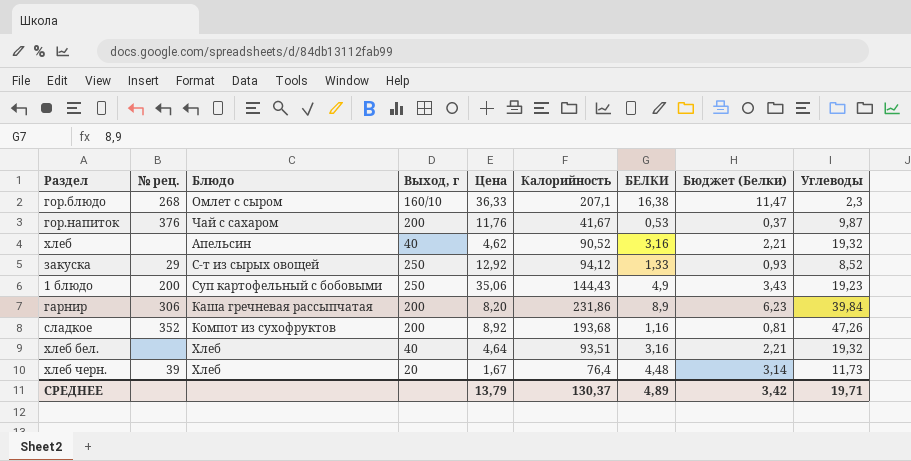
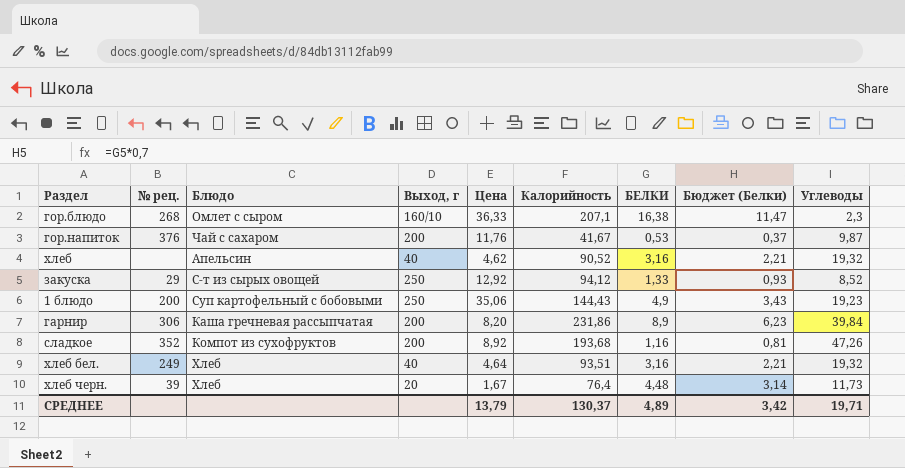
хлеб бел. | № рец.: none -> 249

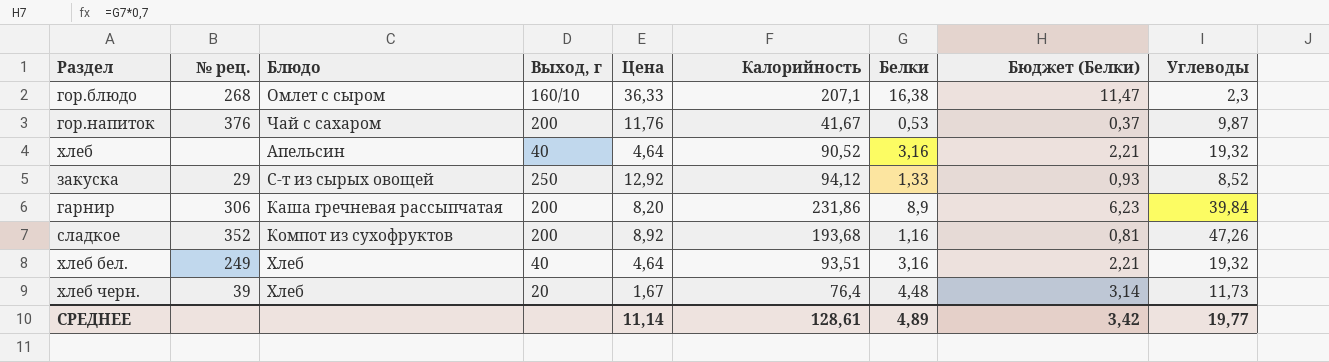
column name: БЕЛКИ -> Белки
row 1 блюдо: 200 | Суп картофельный с бобовыми | 250 | 35,06 | 144,43 | 4,9 | 3,43 | 19,23 -> none
хлеб | Цена: 4,62 -> 4,64
СРЕДНЕЕ | Цена: 13,79 -> 11,14
СРЕДНЕЕ | Калорийность: 130,37 -> 128,61
СРЕДНЕЕ | Углеводы: 19,71 -> 19,77

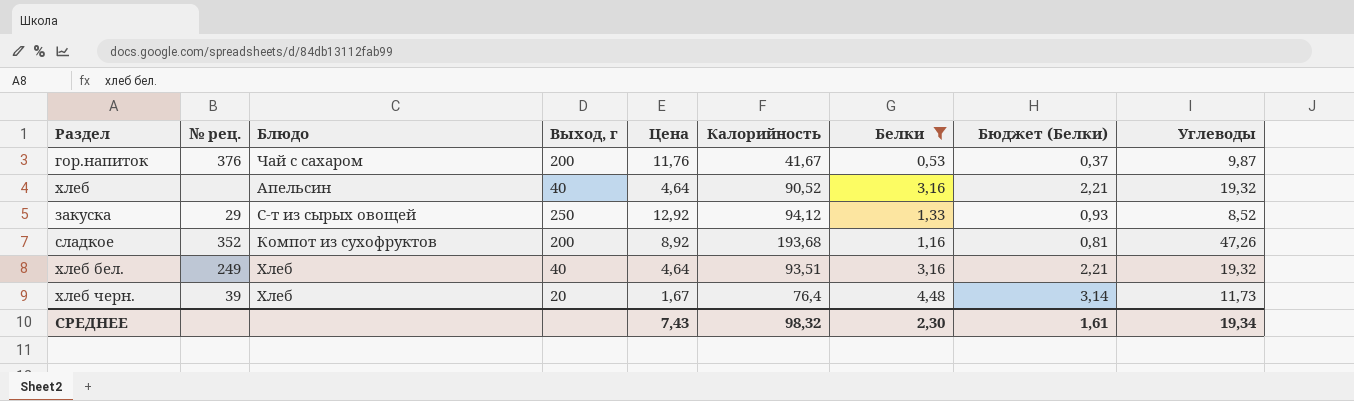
filter: none -> Белки <= 4,48
СРЕДНЕЕ | Цена: 11,14 -> 7,43
СРЕДНЕЕ | Калорийность: 128,61 -> 98,32
СРЕДНЕЕ | Белки: 4,89 -> 2,30
СРЕДНЕЕ | Бюджет (Белки): 3,42 -> 1,61
СРЕДНЕЕ | Углеводы: 19,77 -> 19,34

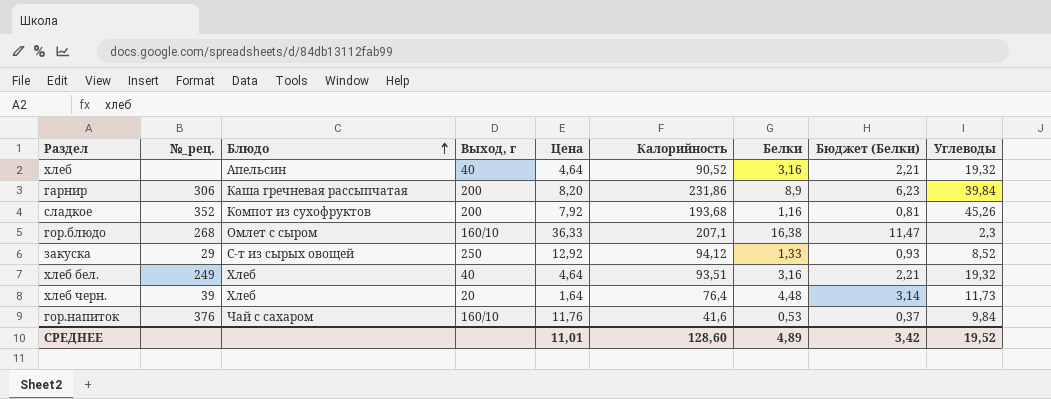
filter: Белки <= 4,48 -> none
row order: none -> Блюдо ascending
column name: № рец. -> №_рец.
сладкое | Цена: 8,92 -> 7,92
сладкое | Углеводы: 47,26 -> 45,26
хлеб черн. | Цена: 1,67 -> 1,64
гор.напиток | Выход, г: 200 -> 160/10
гор.напиток | Калорийность: 41,67 -> 41,6
гор.напиток | Углеводы: 9,87 -> 9,84
СРЕДНЕЕ | Цена: 7,43 -> 11,01
СРЕДНЕЕ | Калорийность: 98,32 -> 128,60
СРЕДНЕЕ | Белки: 2,30 -> 4,89
СРЕДНЕЕ | Бюджет (Белки): 1,61 -> 3,42
СРЕДНЕЕ | Углеводы: 19,34 -> 19,52

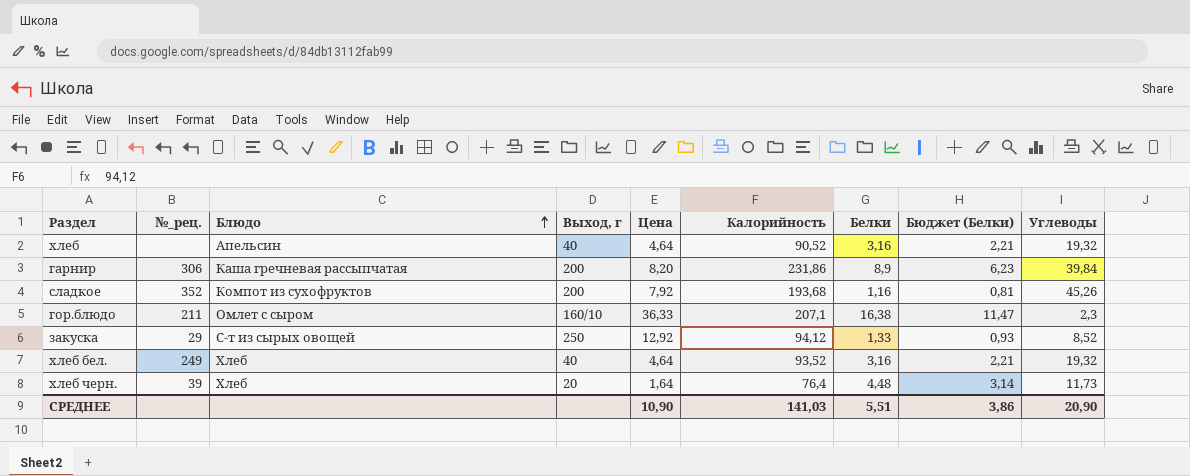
row гор.напиток: 376 | Чай с сахаром | 160/10 | 11,76 | 41,6 | 0,53 | 0,37 | 9,84 -> none
гор.блюдо | №_рец.: 268 -> 211
хлеб бел. | Калорийность: 93,51 -> 93,52
СРЕДНЕЕ | Цена: 11,01 -> 10,90
СРЕДНЕЕ | Калорийность: 128,60 -> 141,03
СРЕДНЕЕ | Белки: 4,89 -> 5,51
СРЕДНЕЕ | Бюджет (Белки): 3,42 -> 3,86
СРЕДНЕЕ | Углеводы: 19,52 -> 20,90

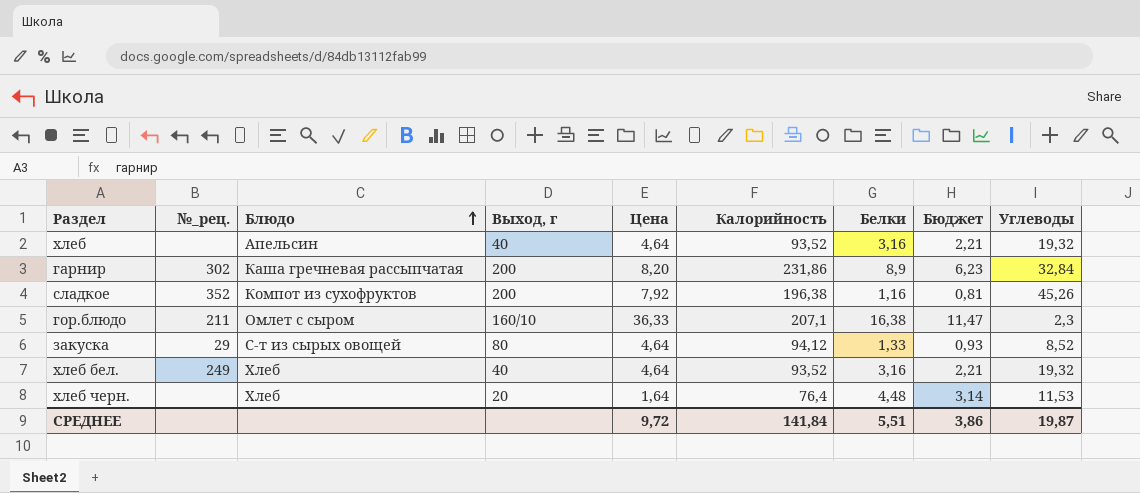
column name: Бюджет (Белки) -> Бюджет
хлеб | Калорийность: 90,52 -> 93,52
гарнир | №_рец.: 306 -> 302
гарнир | Углеводы: 39,84 -> 32,84
сладкое | Калорийность: 193,68 -> 196,38
закуска | Выход, г: 250 -> 80
закуска | Цена: 12,92 -> 4,64
хлеб черн. | №_рец.: 39 -> none
хлеб черн. | Углеводы: 11,73 -> 11,53
СРЕДНЕЕ | Цена: 10,90 -> 9,72
СРЕДНЕЕ | Калорийность: 141,03 -> 141,84
СРЕДНЕЕ | Углеводы: 20,90 -> 19,87

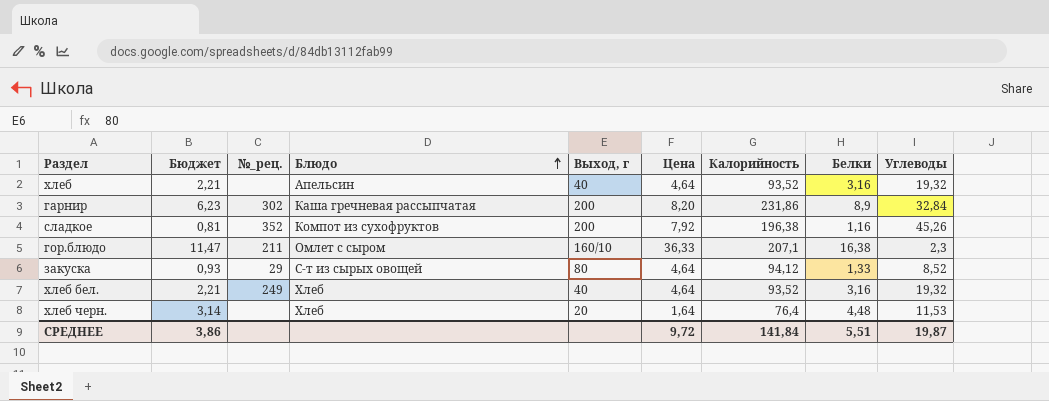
column Бюджет | position: 8 -> 2

